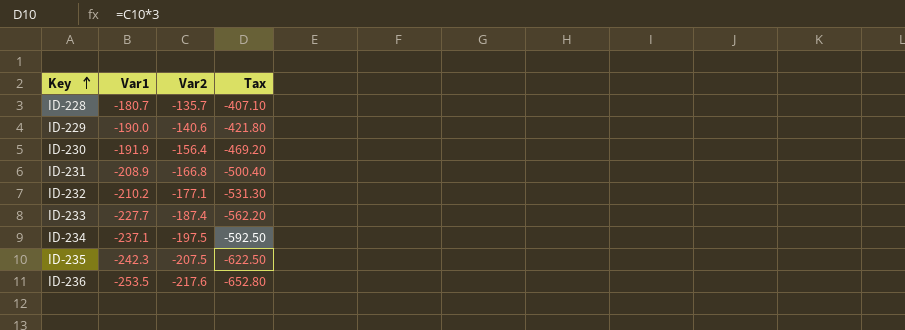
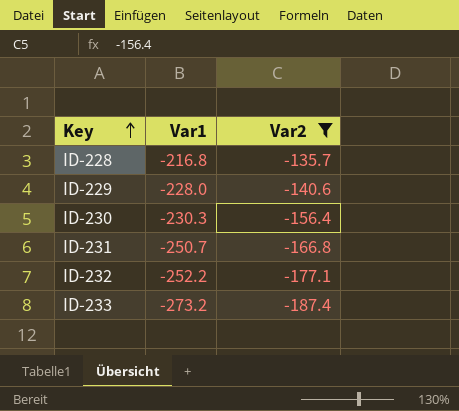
filter: none -> Var2 >= -187.4
column Tax | formula: [Var2] * 3 -> none
ID-228 | Var1: -180.7 -> -216.8
ID-229 | Var1: -190.0 -> -228.0
ID-230 | Var1: -191.9 -> -230.3
ID-231 | Var1: -208.9 -> -250.7
ID-232 | Var1: -210.2 -> -252.2
ID-233 | Var1: -227.7 -> -273.2

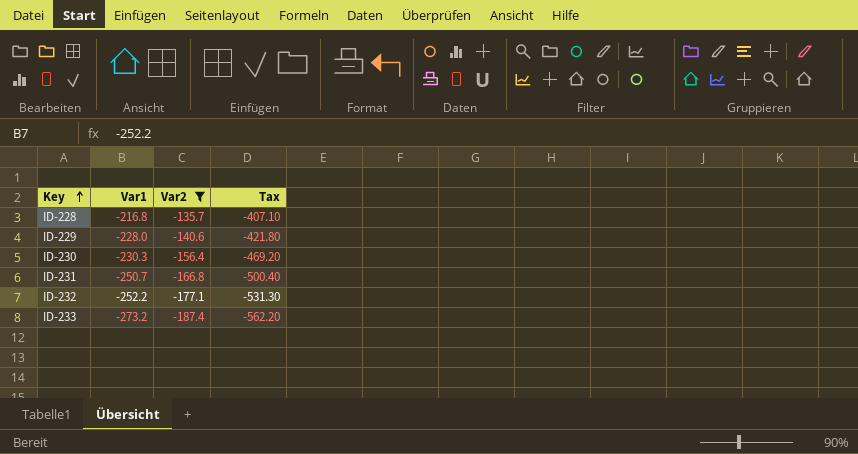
column Tax | formula: none -> [Var2] * 3

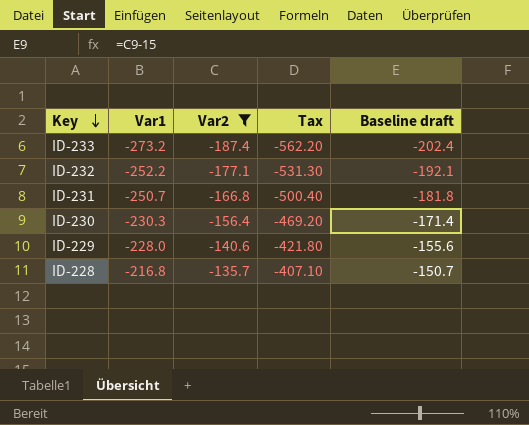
row order: Key ascending -> Key descending
column Baseline draft | formula: none -> [Var2] - 15

